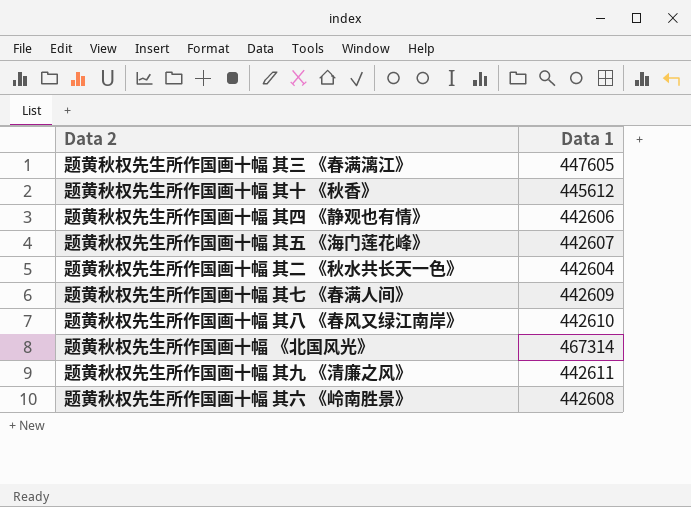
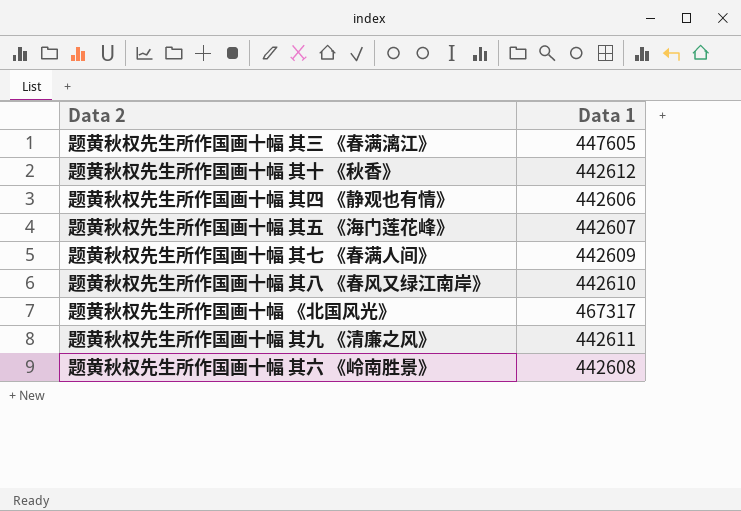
row 题黄秋权先生所作国画十幅 其二 《秋水共长天一色》: 442604 -> none
题黄秋权先生所作国画十幅 其十 《秋香》 | Data 1: 445612 -> 442612
题黄秋权先生所作国画十幅 《北国风光》 | Data 1: 467314 -> 467317

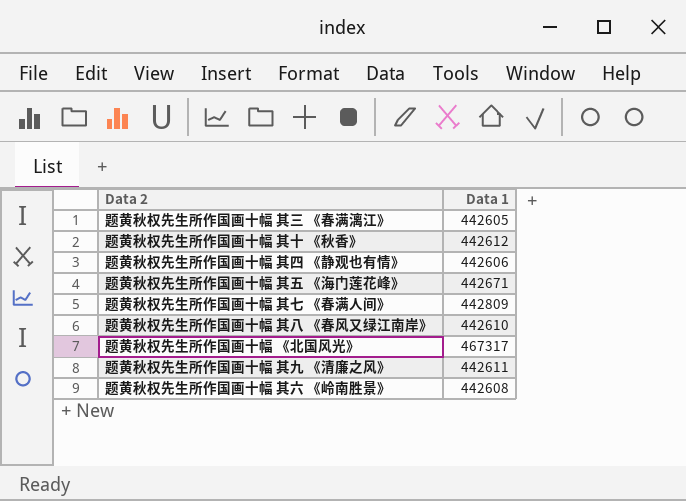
题黄秋权先生所作国画十幅 其三 《春满漓江》 | Data 1: 447605 -> 442605
题黄秋权先生所作国画十幅 其五 《海门莲花峰》 | Data 1: 442607 -> 442671
题黄秋权先生所作国画十幅 其七 《春满人间》 | Data 1: 442609 -> 442809

